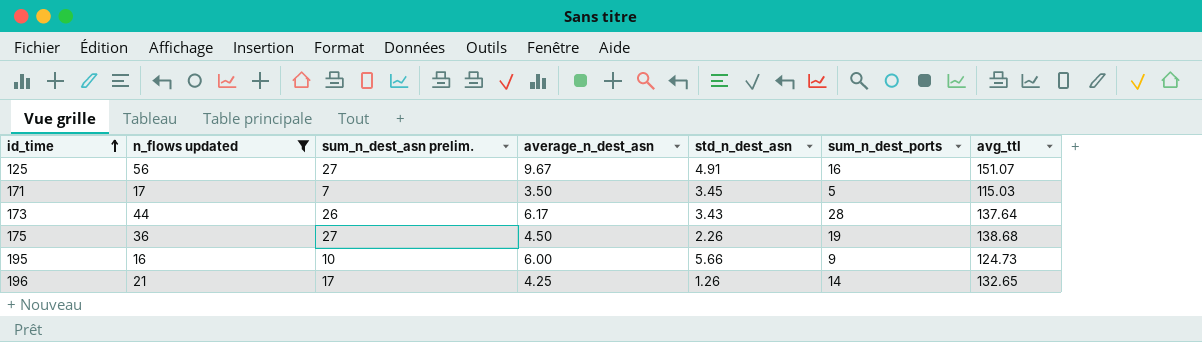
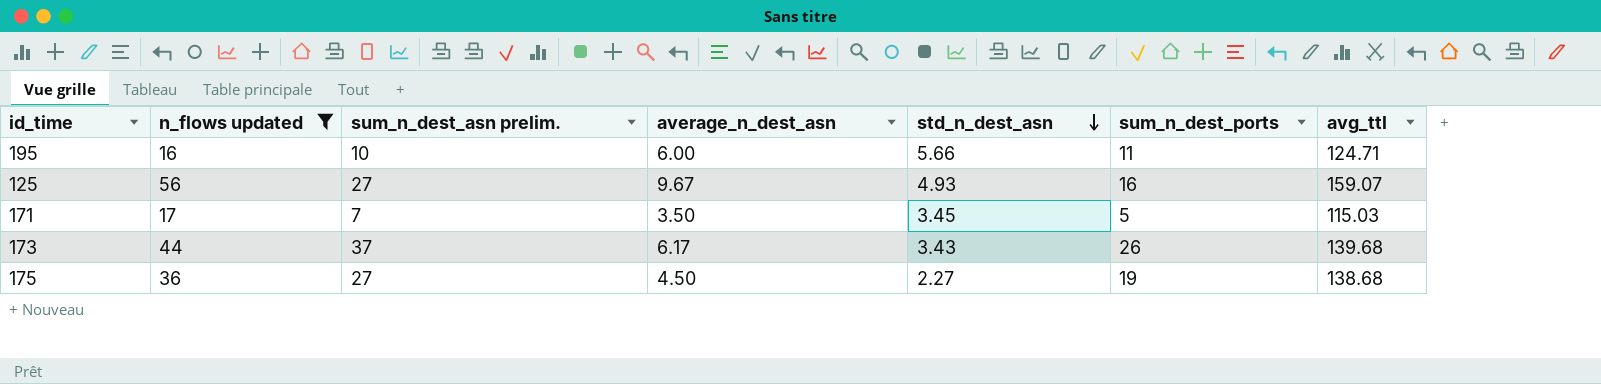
row order: id_time ascending -> std_n_dest_asn descending
row 196: 21 | 17 | 4.25 | 1.26 | 14 | 132.65 -> none
195 | sum_n_dest_ports: 9 -> 11
195 | avg_ttl: 124.73 -> 124.71
125 | std_n_dest_asn: 4.91 -> 4.93
125 | avg_ttl: 151.07 -> 159.07
173 | sum_n_dest_asn prelim.: 26 -> 37
173 | sum_n_dest_ports: 28 -> 26
173 | avg_ttl: 137.64 -> 139.68
175 | std_n_dest_asn: 2.26 -> 2.27

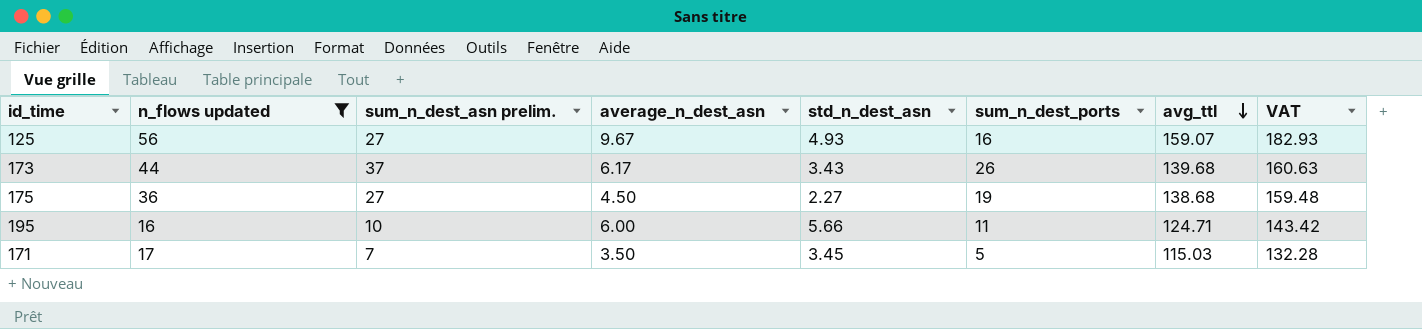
row order: std_n_dest_asn descending -> avg_ttl descending
column VAT | formula: none -> [avg_ttl] * 1.15

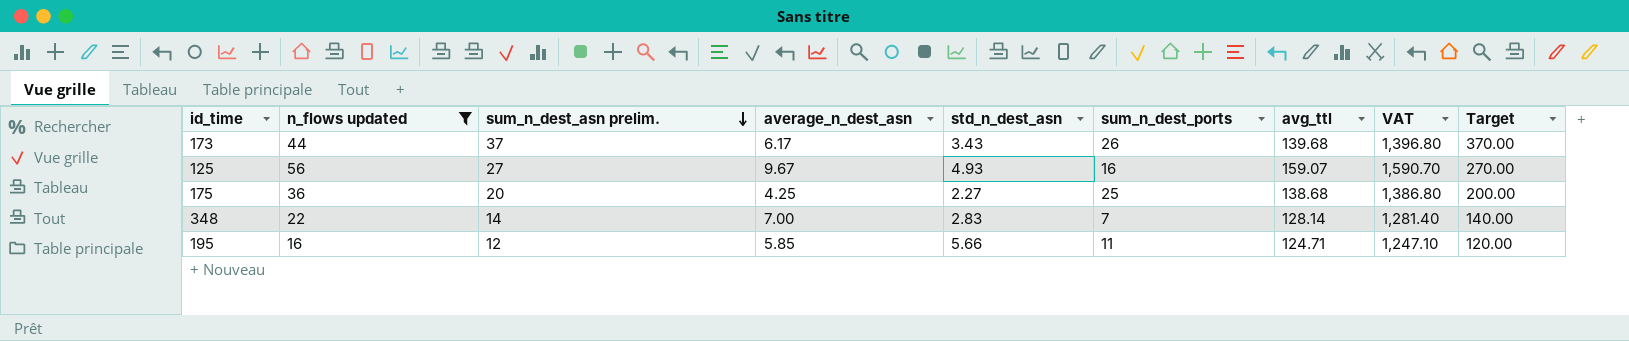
row order: avg_ttl descending -> sum_n_dest_asn prelim. descending
column VAT | formula: [avg_ttl] * 1.15 -> [avg_ttl] * 10
column Target | formula: none -> [sum_n_dest_asn prelim.] * 10
row 171: 17 | 7 | 3.50 | 3.45 | 5 | 115.03 | 132.28 -> none
175 | sum_n_dest_asn prelim.: 27 -> 20
175 | average_n_dest_asn: 4.50 -> 4.25
175 | sum_n_dest_ports: 19 -> 25
row 348: none -> 22 | 14 | 7.00 | 2.83 | 7 | 128.14 | 1,281.40 | 140.00
195 | sum_n_dest_asn prelim.: 10 -> 12
195 | average_n_dest_asn: 6.00 -> 5.85

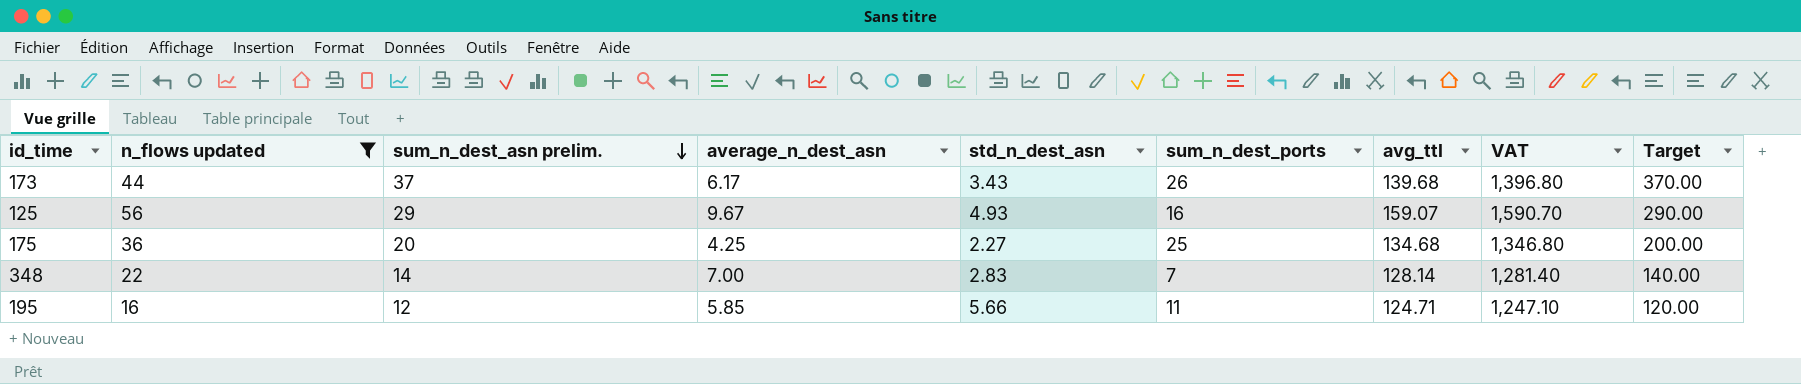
125 | sum_n_dest_asn prelim.: 27 -> 29
125 | Target: 270.00 -> 290.00
175 | avg_ttl: 138.68 -> 134.68
175 | VAT: 1,386.80 -> 1,346.80

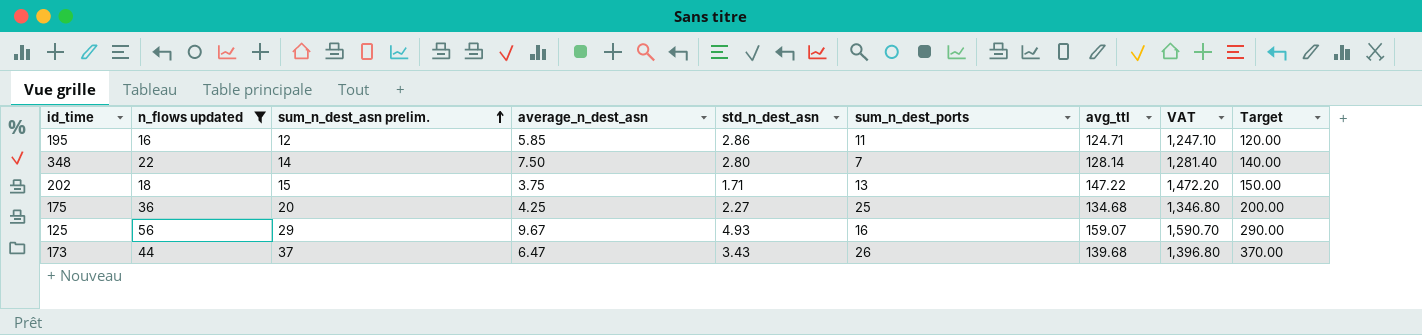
row order: sum_n_dest_asn prelim. descending -> sum_n_dest_asn prelim. ascending
195 | std_n_dest_asn: 5.66 -> 2.86
348 | average_n_dest_asn: 7.00 -> 7.50
348 | std_n_dest_asn: 2.83 -> 2.80
row 202: none -> 18 | 15 | 3.75 | 1.71 | 13 | 147.22 | 1,472.20 | 150.00
173 | average_n_dest_asn: 6.17 -> 6.47

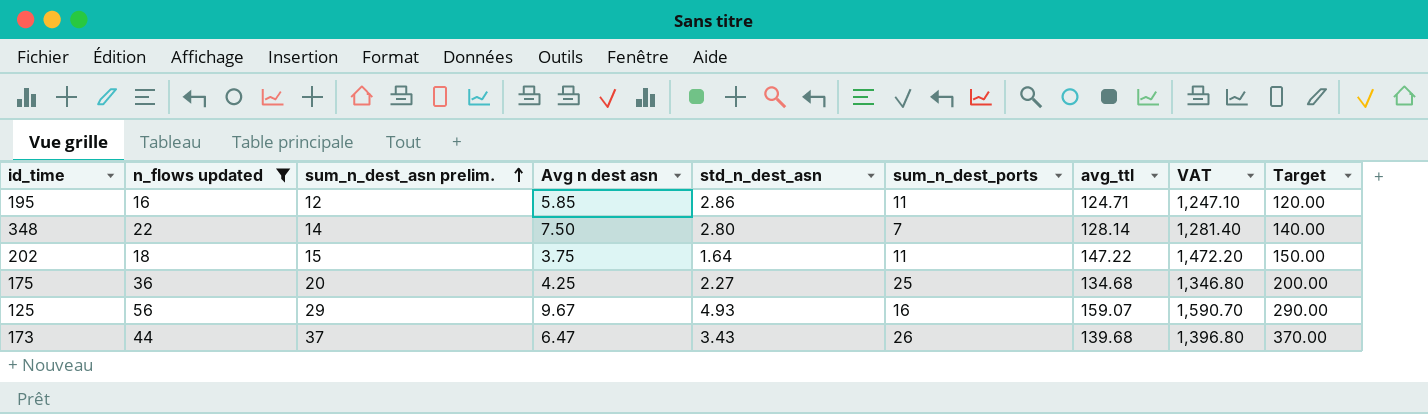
column name: average_n_dest_asn -> Avg n dest asn
202 | std_n_dest_asn: 1.71 -> 1.64
202 | sum_n_dest_ports: 13 -> 11

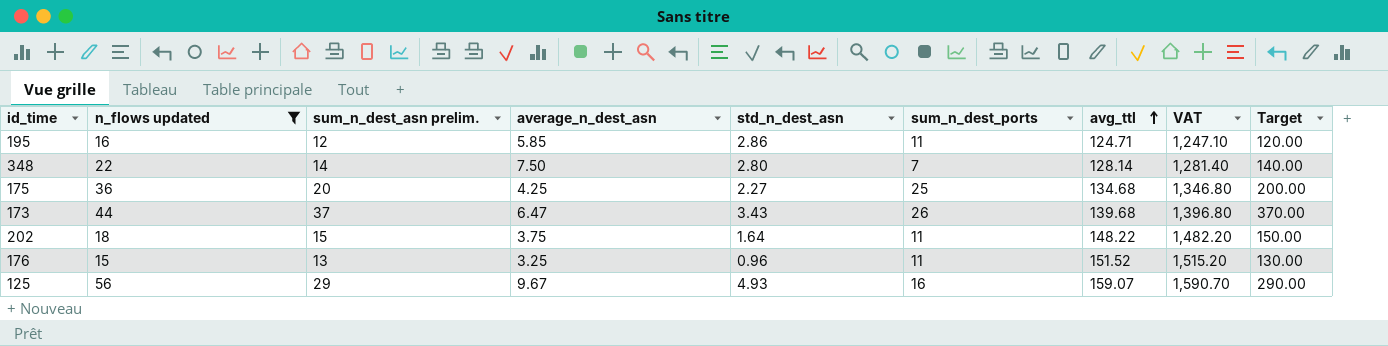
row order: sum_n_dest_asn prelim. ascending -> avg_ttl ascending
column name: Avg n dest asn -> average_n_dest_asn
202 | avg_ttl: 147.22 -> 148.22
202 | VAT: 1,472.20 -> 1,482.20
row 176: none -> 15 | 13 | 3.25 | 0.96 | 11 | 151.52 | 1,515.20 | 130.00

